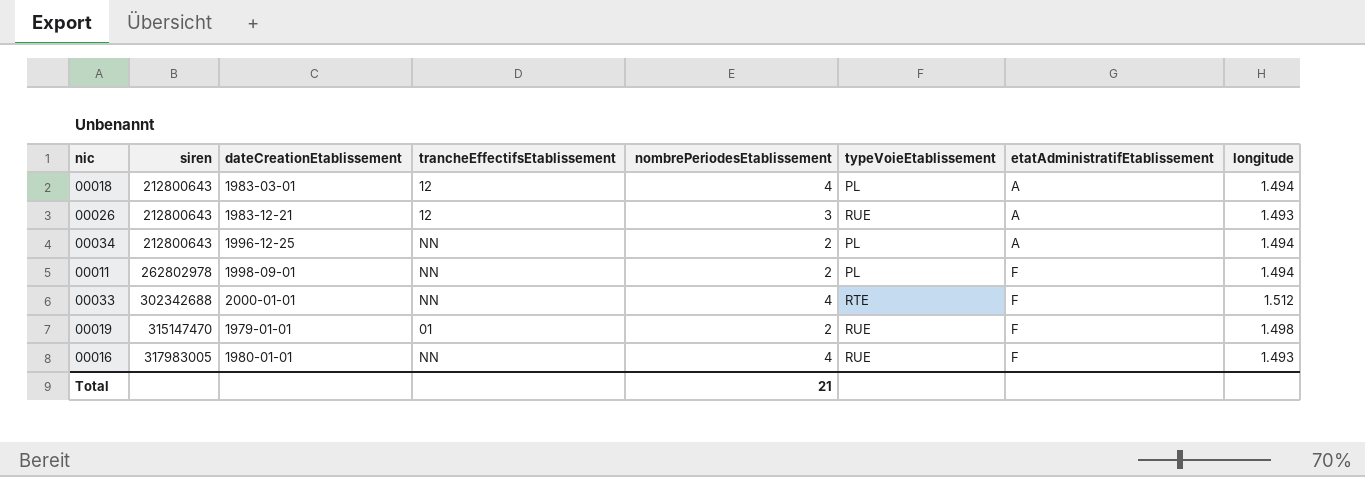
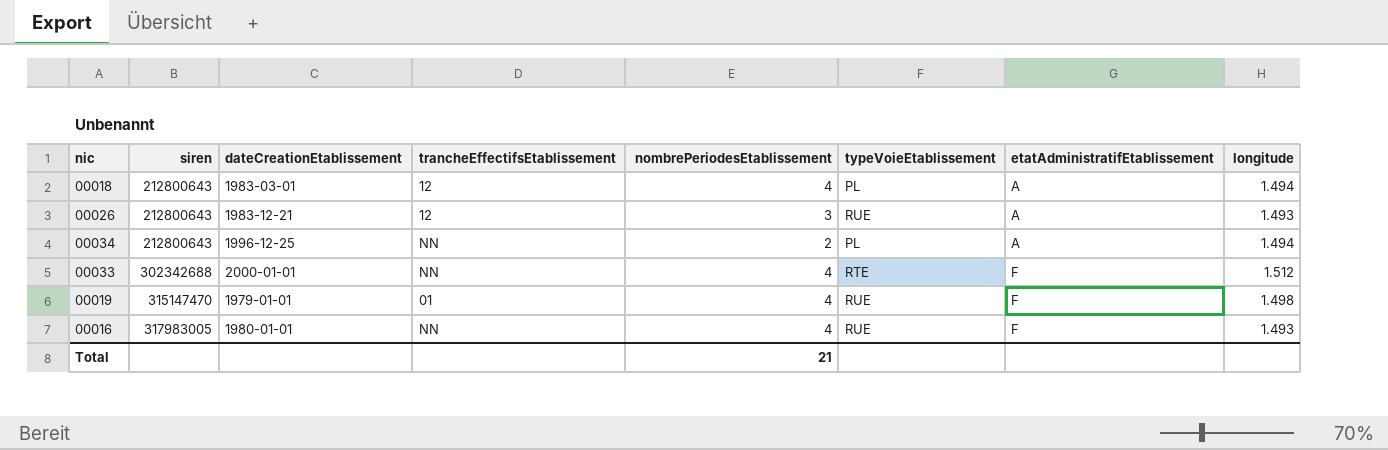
row 00011: 262802978 | 1998-09-01 | NN | 2 | PL | F | 1.494 -> none
00019 | nombrePeriodesEtablissement: 2 -> 4

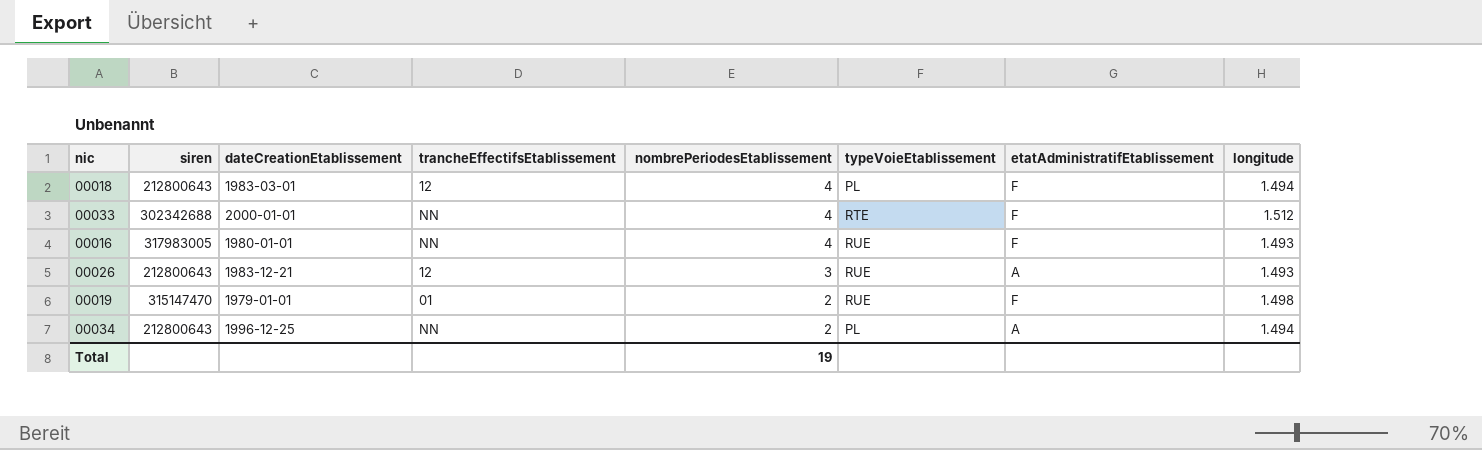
row order: siren ascending -> nombrePeriodesEtablissement descending
00018 | etatAdministratifEtablissement: A -> F
00019 | nombrePeriodesEtablissement: 4 -> 2
Total | nombrePeriodesEtablissement: 21 -> 19

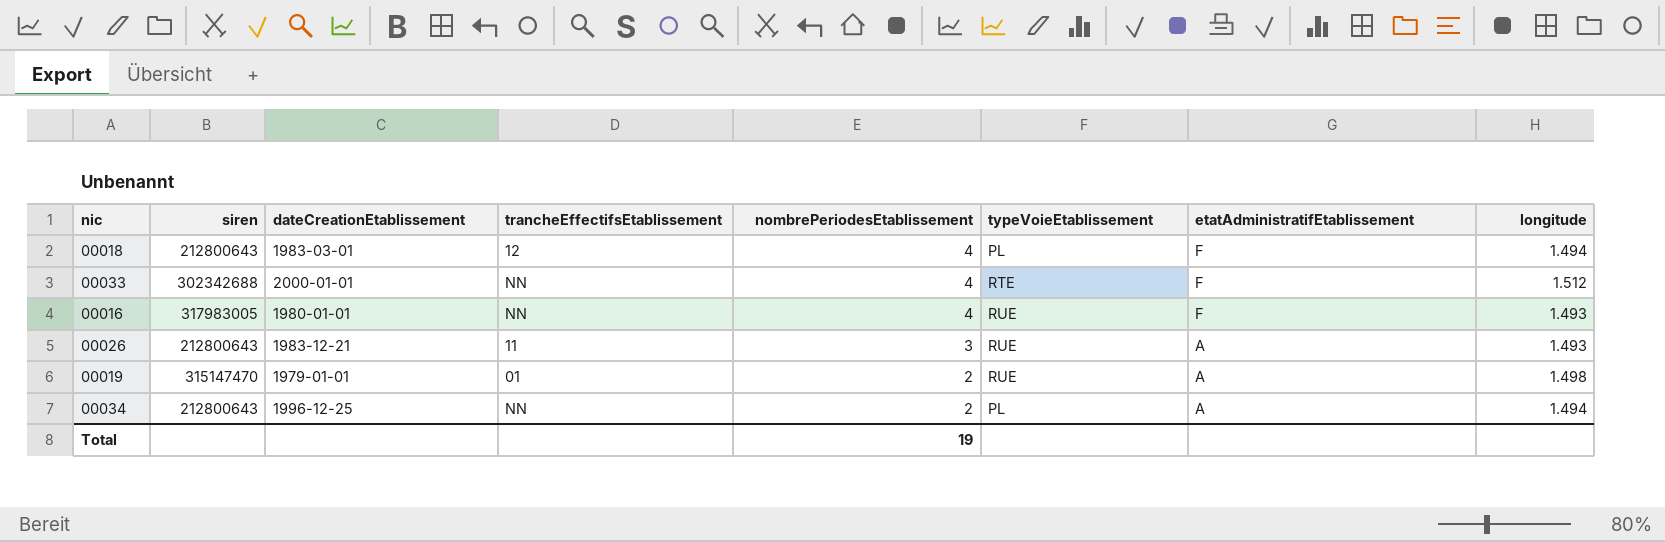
00026 | trancheEffectifsEtablissement: 12 -> 11
00019 | etatAdministratifEtablissement: F -> A

